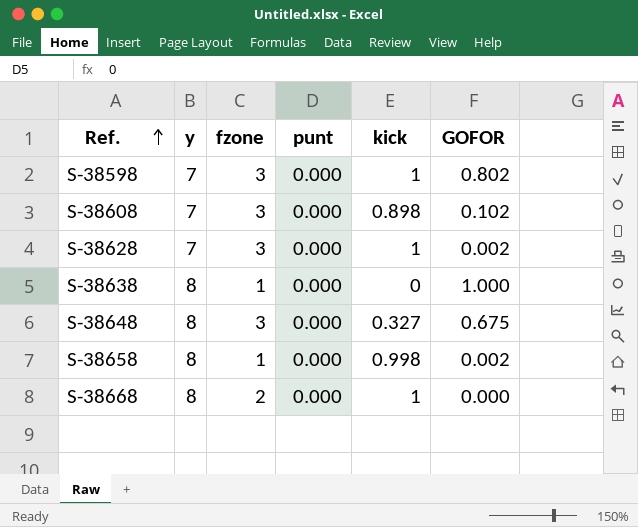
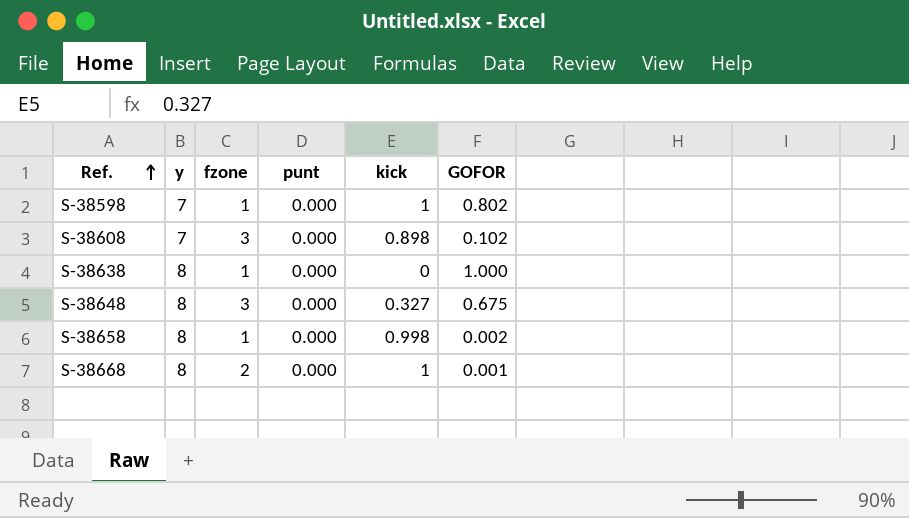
row S-38628: 7 | 3 | 0.000 | 1 | 0.002 -> none
S-38598 | fzone: 3 -> 1
S-38668 | GOFOR: 0.000 -> 0.001

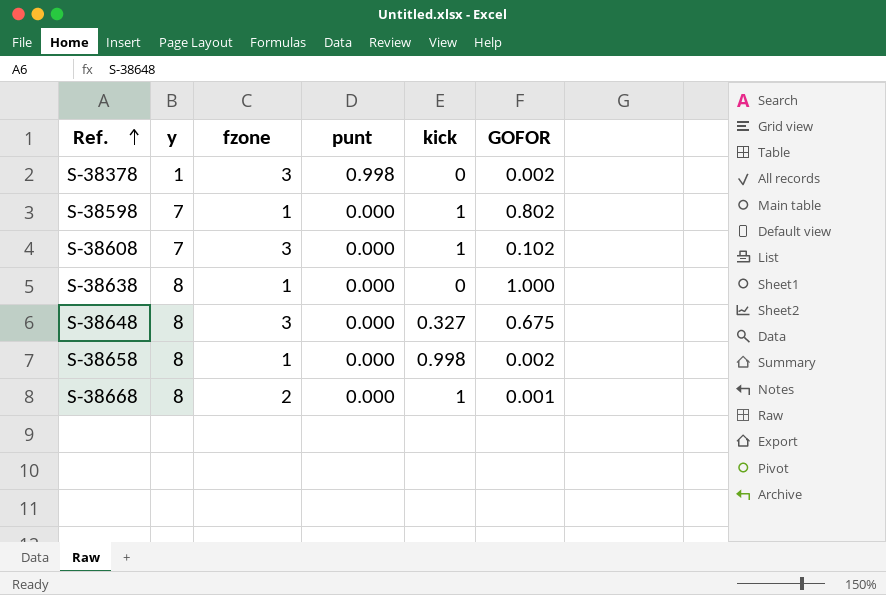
row S-38378: none -> 1 | 3 | 0.998 | 0 | 0.002
S-38608 | kick: 0.898 -> 1

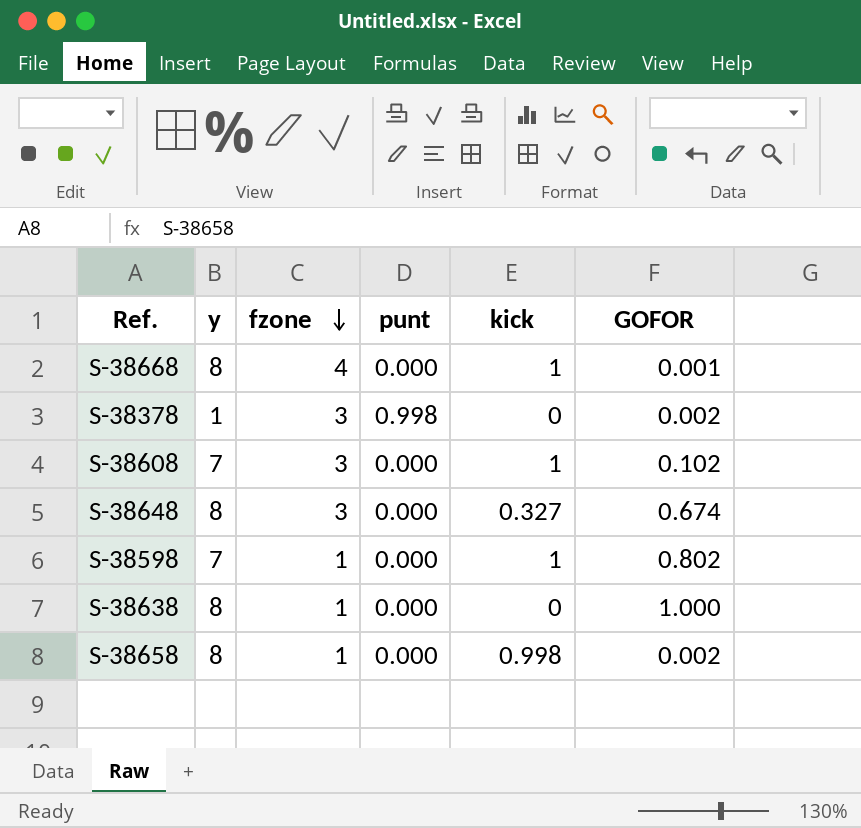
row order: Ref. ascending -> fzone descending
S-38668 | fzone: 2 -> 4
S-38648 | GOFOR: 0.675 -> 0.674

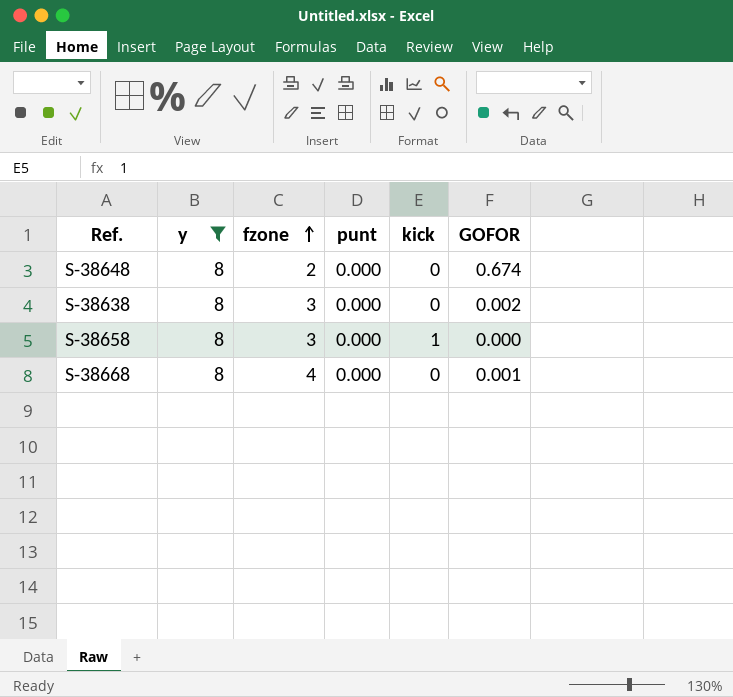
filter: none -> y = 8
row order: fzone descending -> fzone ascending
S-38648 | fzone: 3 -> 2
S-38648 | kick: 0.327 -> 0
S-38638 | fzone: 1 -> 3
S-38638 | GOFOR: 1.000 -> 0.002
S-38658 | fzone: 1 -> 3
S-38658 | kick: 0.998 -> 1
S-38658 | GOFOR: 0.002 -> 0.000
S-38668 | kick: 1 -> 0

